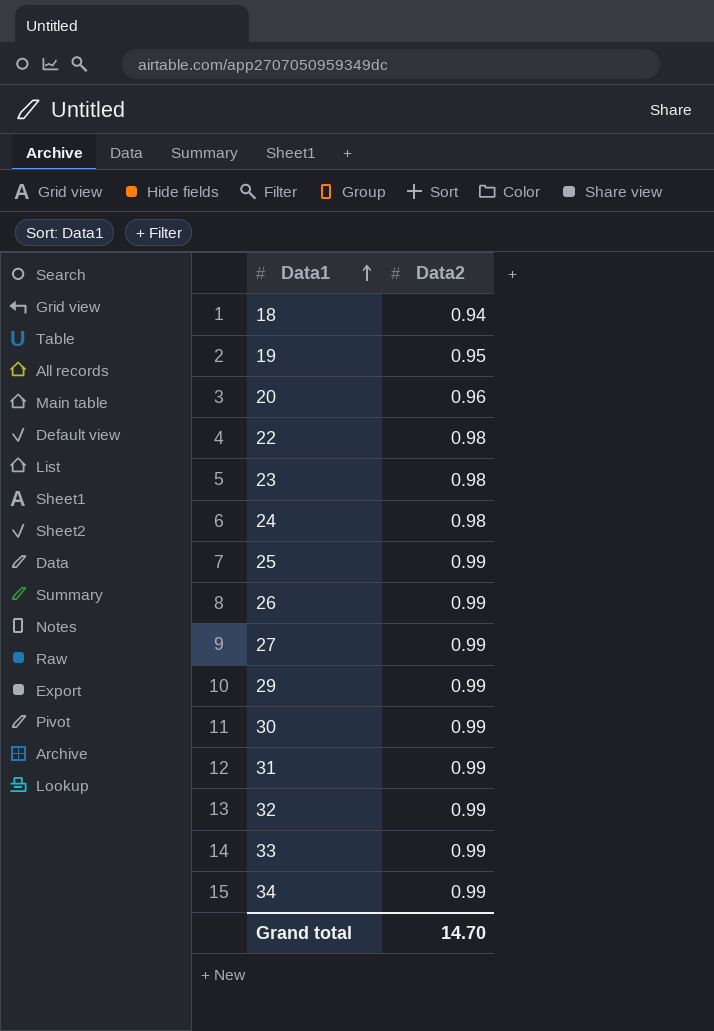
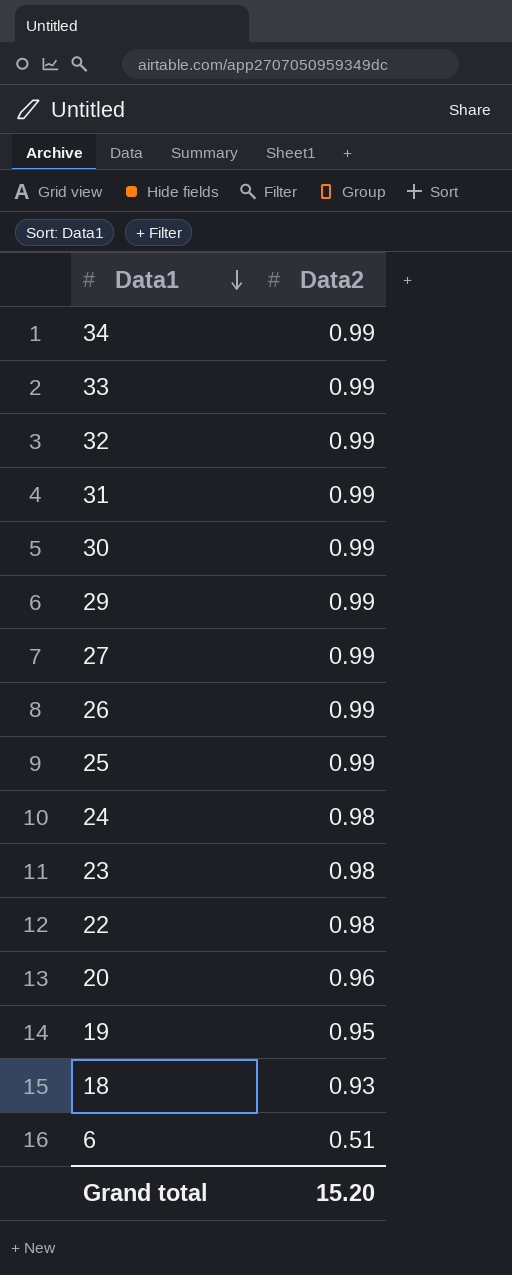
row order: Data1 ascending -> Data1 descending
18 | Data2: 0.94 -> 0.93
row 6: none -> 0.51
Grand total | Data2: 14.70 -> 15.20

